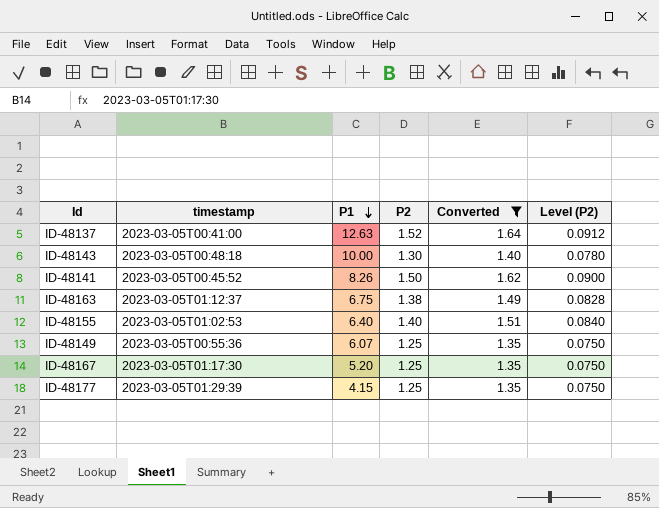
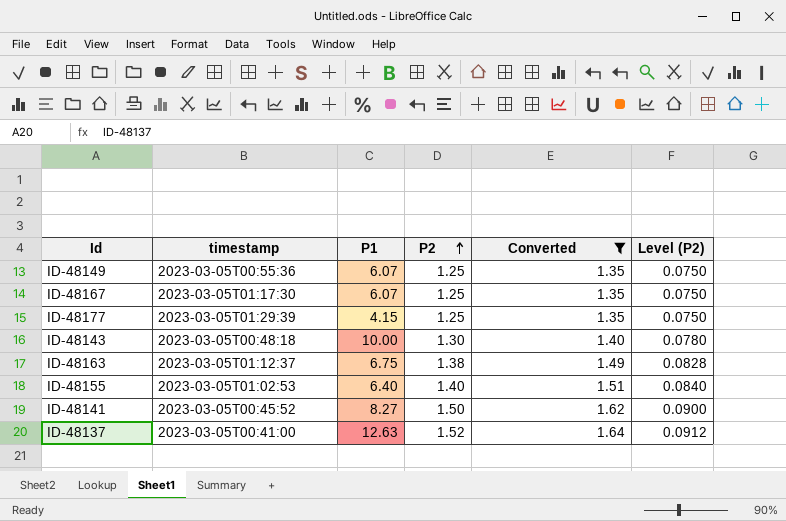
row order: P1 descending -> P2 ascending
ID-48167 | P1: 5.20 -> 6.07
ID-48141 | P1: 8.26 -> 8.27

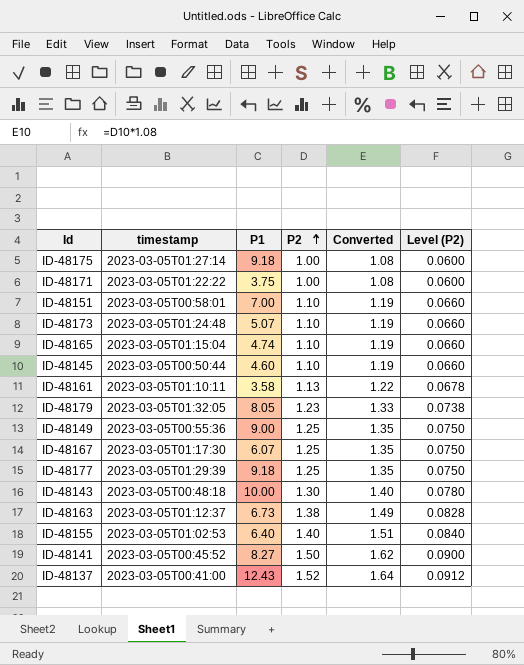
filter: Converted >= 1.35 -> none
ID-48149 | P1: 6.07 -> 9.00
ID-48177 | P1: 4.15 -> 9.18
ID-48163 | P1: 6.75 -> 6.73
ID-48137 | P1: 12.63 -> 12.43

